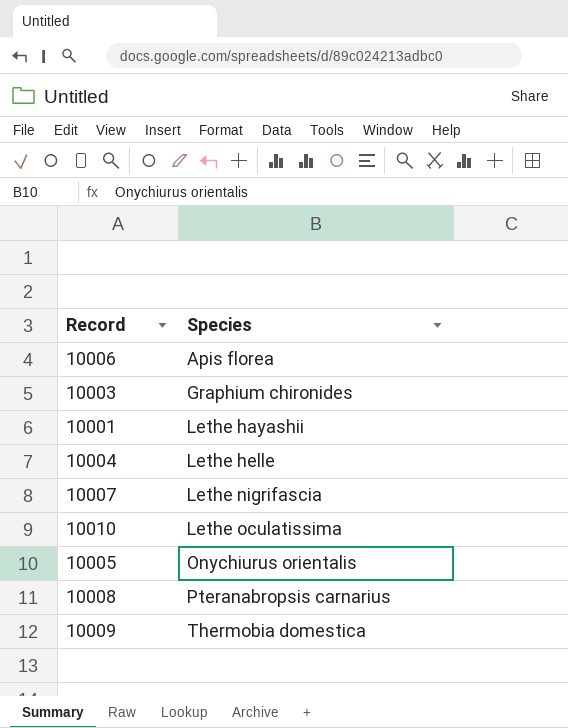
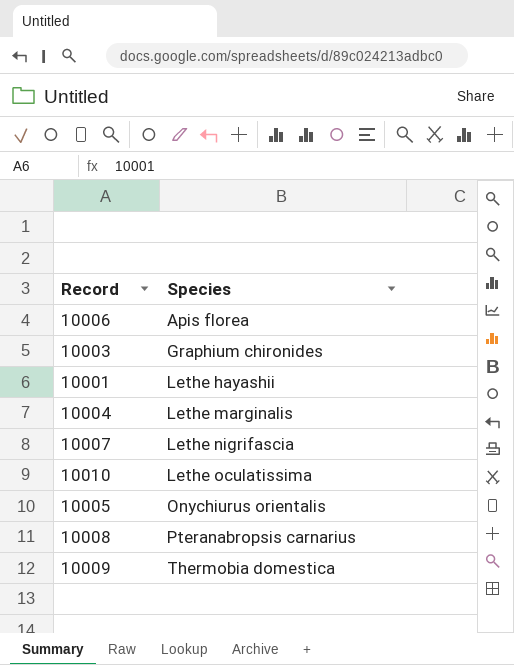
10004 | Species: Lethe helle -> Lethe marginalis

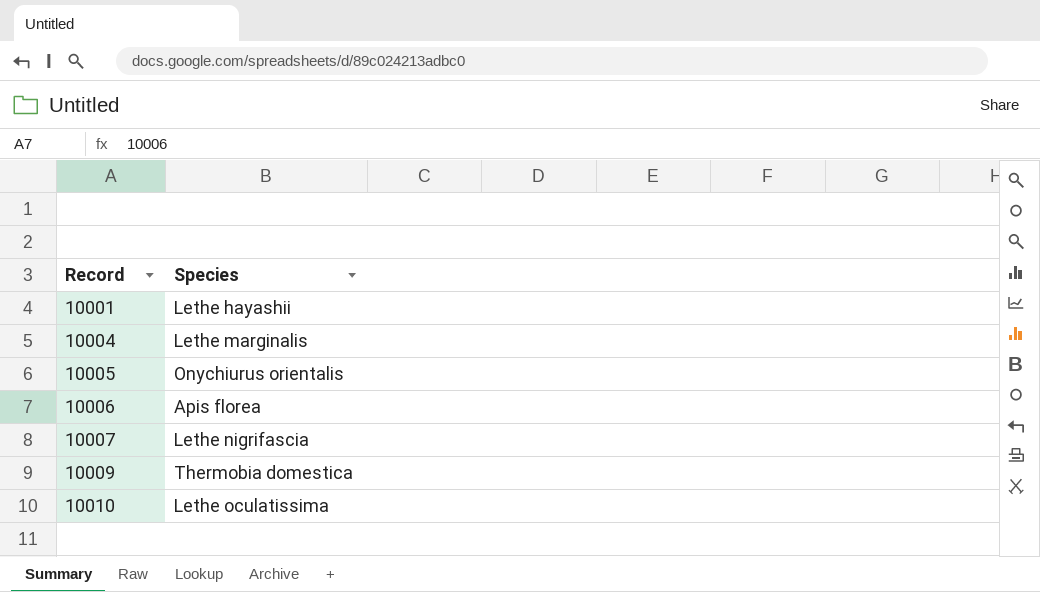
row order: Species ascending -> Record ascending
row 10003: Graphium chironides -> none
row 10008: Pteranabropsis carnarius -> none

